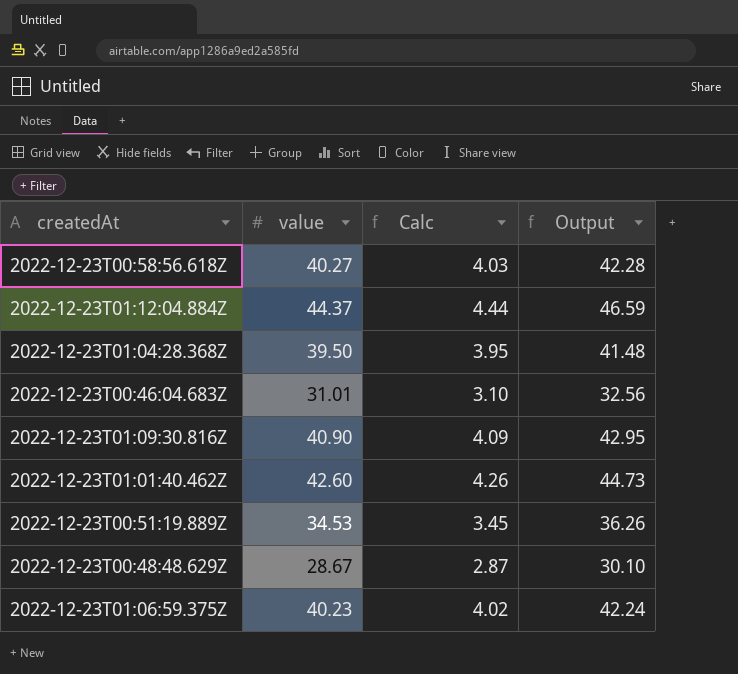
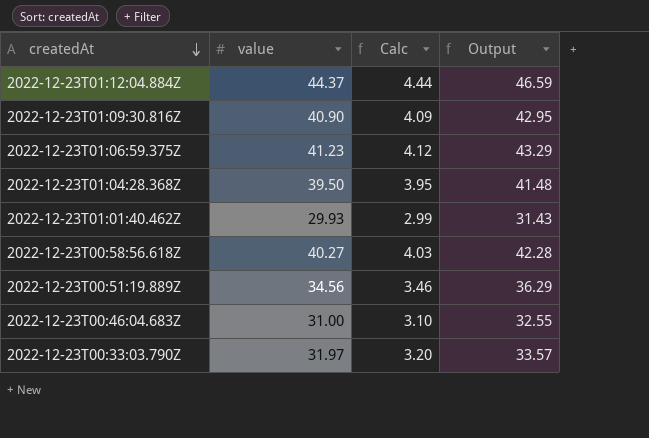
row order: none -> createdAt descending
row 2022-12-23T00:48:48.629Z: 28.67 | 2.87 | 30.10 -> none
2022-12-23T01:06:59.375Z | value: 40.23 -> 41.23
2022-12-23T01:06:59.375Z | Calc: 4.02 -> 4.12
2022-12-23T01:06:59.375Z | Output: 42.24 -> 43.29
2022-12-23T01:01:40.462Z | value: 42.60 -> 29.93
2022-12-23T01:01:40.462Z | Calc: 4.26 -> 2.99
2022-12-23T01:01:40.462Z | Output: 44.73 -> 31.43
2022-12-23T00:51:19.889Z | value: 34.53 -> 34.56
2022-12-23T00:51:19.889Z | Calc: 3.45 -> 3.46
2022-12-23T00:51:19.889Z | Output: 36.26 -> 36.29
2022-12-23T00:46:04.683Z | value: 31.01 -> 31.00
2022-12-23T00:46:04.683Z | Output: 32.56 -> 32.55
row 2022-12-23T00:33:03.790Z: none -> 31.97 | 3.20 | 33.57

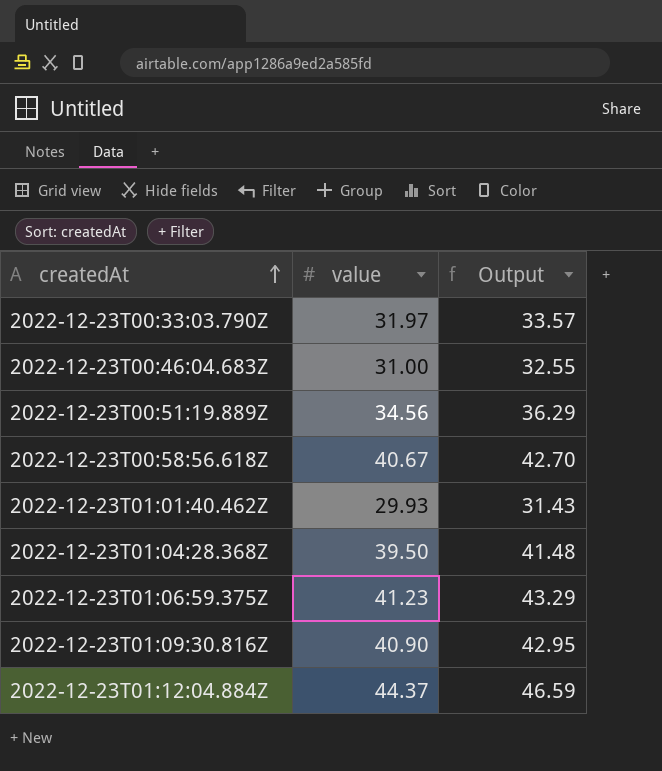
row order: createdAt descending -> createdAt ascending
column Calc | formula: [value] * 0.1 -> none
2022-12-23T00:58:56.618Z | value: 40.27 -> 40.67
2022-12-23T00:58:56.618Z | Output: 42.28 -> 42.70

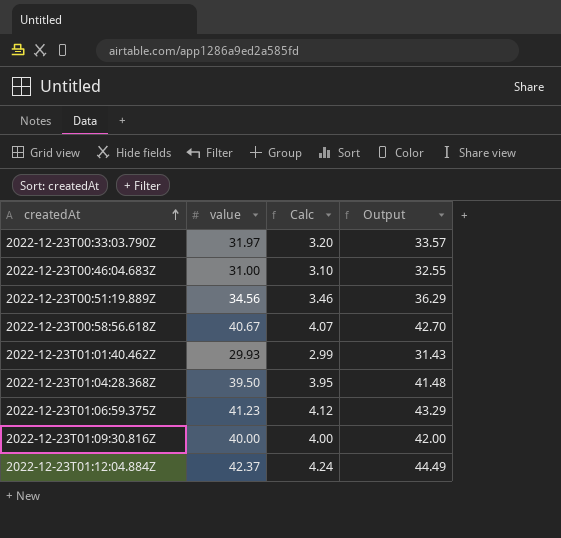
column Calc | formula: none -> [value] * 0.1
2022-12-23T01:09:30.816Z | value: 40.90 -> 40.00
2022-12-23T01:09:30.816Z | Output: 42.95 -> 42.00
2022-12-23T01:12:04.884Z | value: 44.37 -> 42.37
2022-12-23T01:12:04.884Z | Output: 46.59 -> 44.49

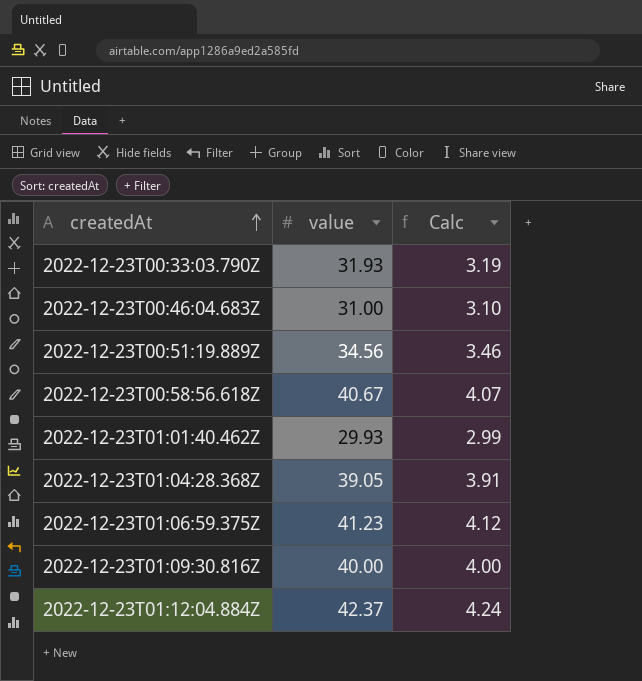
column Output | formula: [value] * 1.05 -> none
2022-12-23T00:33:03.790Z | value: 31.97 -> 31.93
2022-12-23T00:33:03.790Z | Calc: 3.20 -> 3.19
2022-12-23T01:04:28.368Z | value: 39.50 -> 39.05
2022-12-23T01:04:28.368Z | Calc: 3.95 -> 3.91

